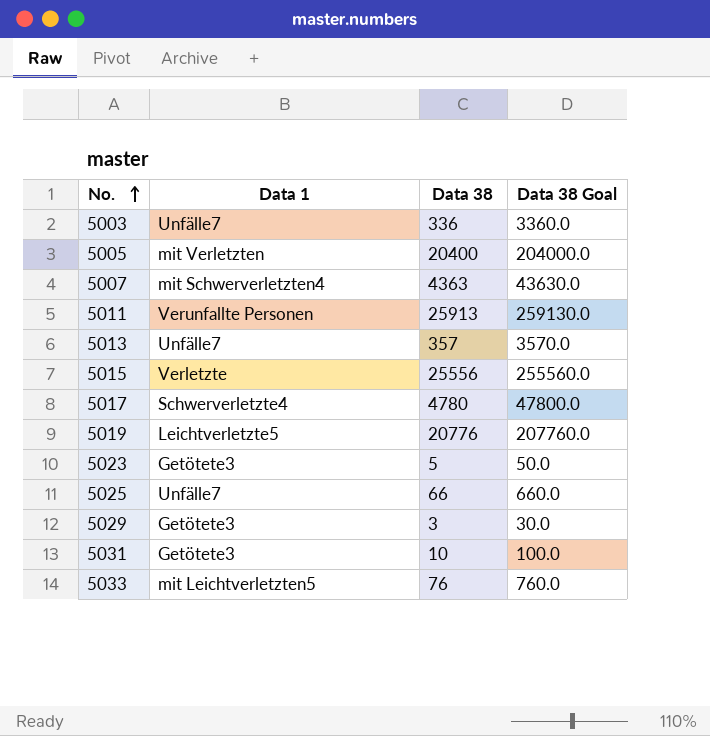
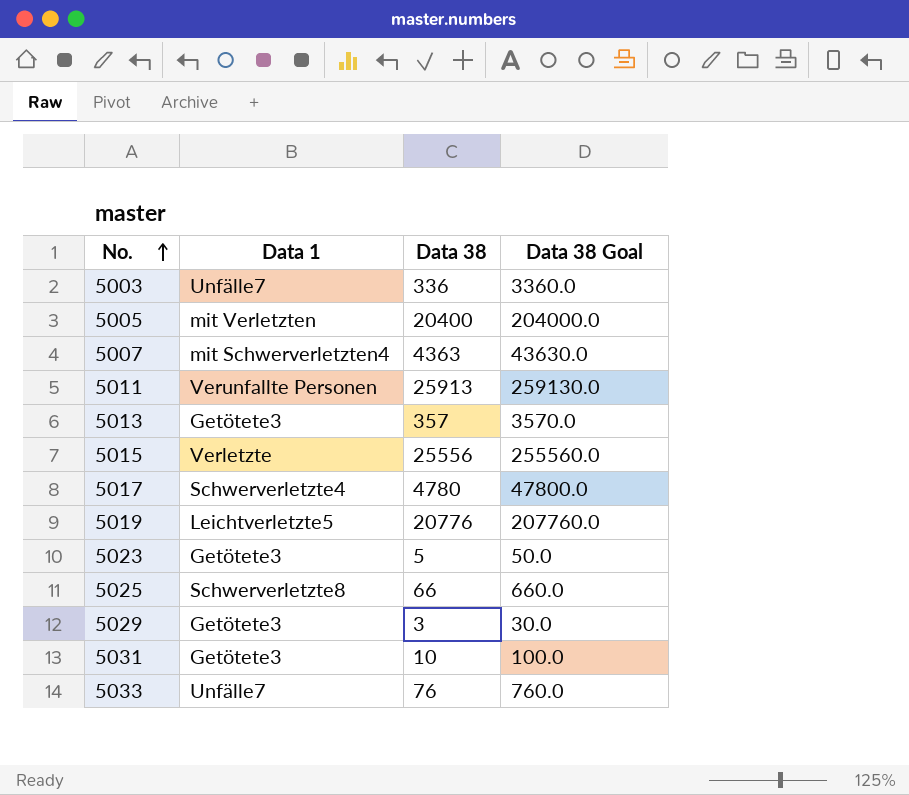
5013 | Data 1: Unfälle7 -> Getötete3
5025 | Data 1: Unfälle7 -> Schwerverletzte8
5033 | Data 1: mit Leichtverletzten5 -> Unfälle7

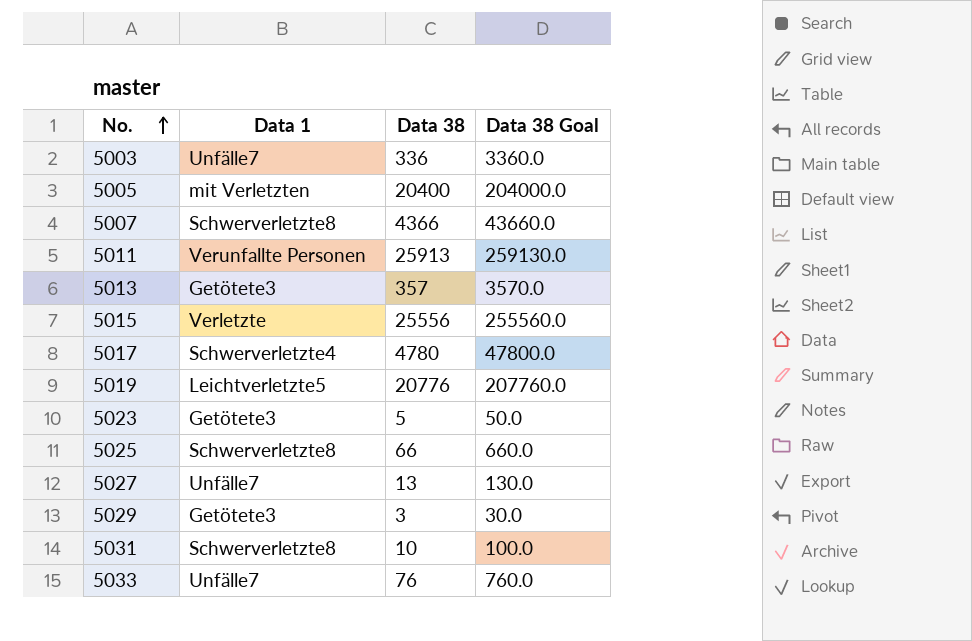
5007 | Data 1: mit Schwerverletzten4 -> Schwerverletzte8
5007 | Data 38: 4363 -> 4366
5007 | Data 38 Goal: 43630.0 -> 43660.0
row 5027: none -> Unfälle7 | 13 | 130.0
5031 | Data 1: Getötete3 -> Schwerverletzte8

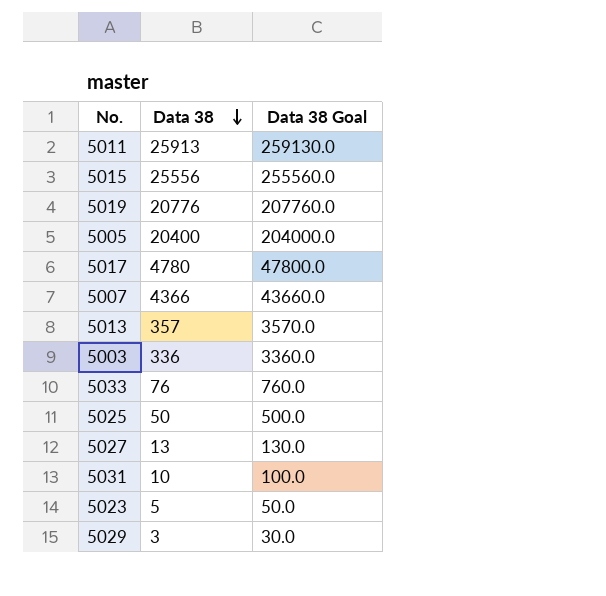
row order: No. ascending -> Data 38 descending
column Data 1 | position: 2 -> none
5025 | Data 38: 66 -> 50
5025 | Data 38 Goal: 660.0 -> 500.0

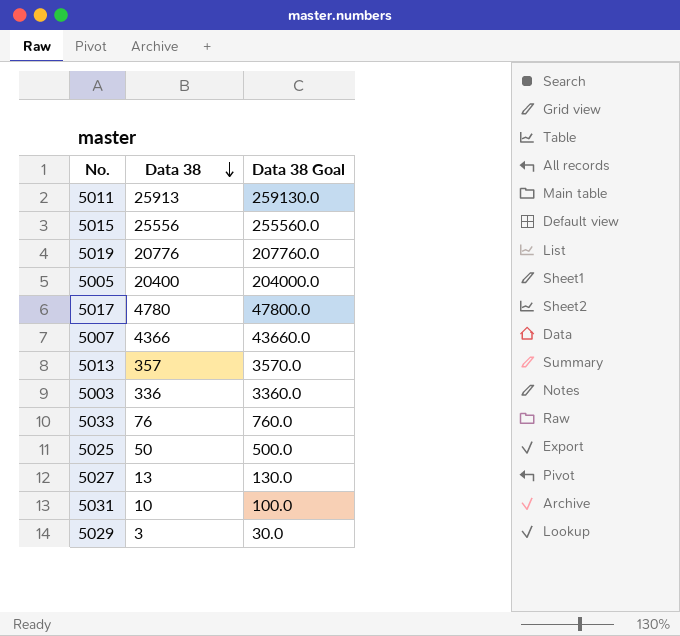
row 5023: 5 | 50.0 -> none

